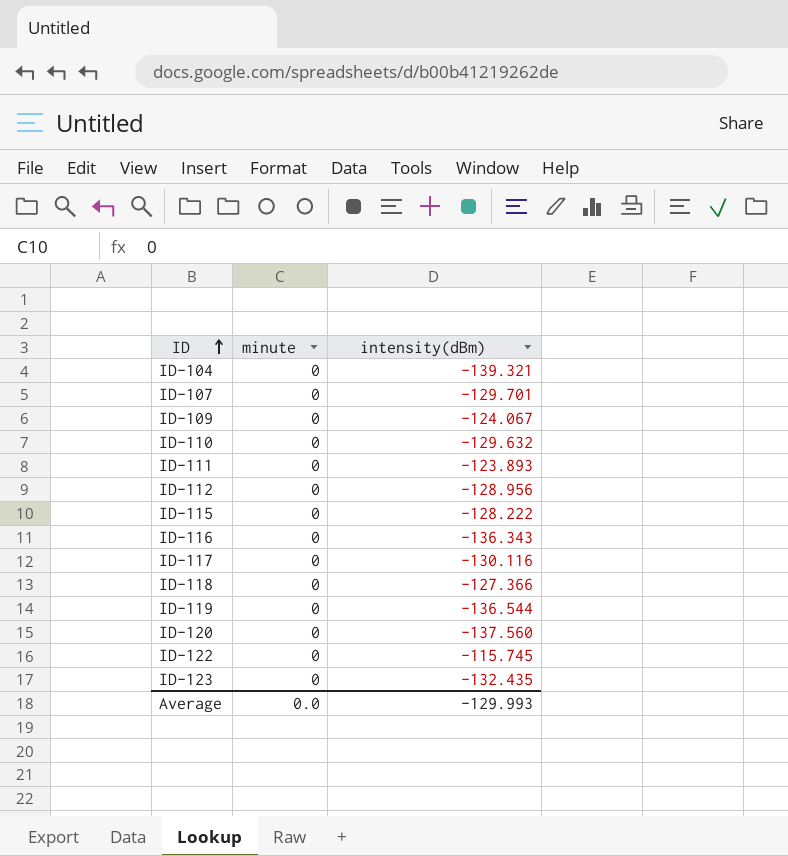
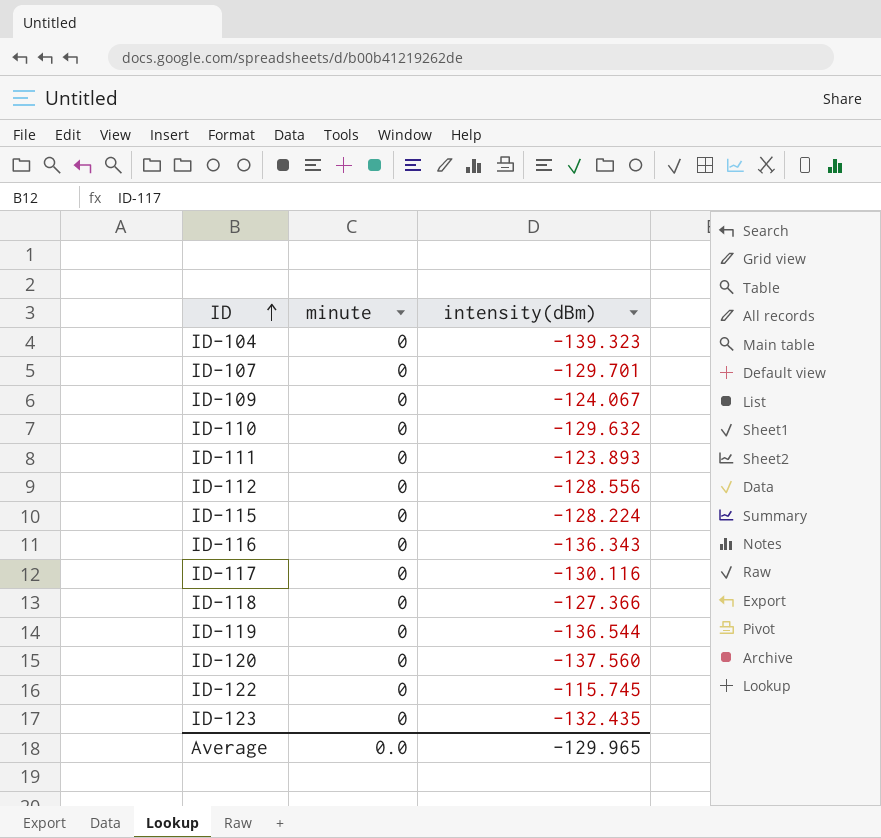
ID-104 | intensity(dBm): -139.321 -> -139.323
ID-112 | intensity(dBm): -128.956 -> -128.556
ID-115 | intensity(dBm): -128.222 -> -128.224
Average | intensity(dBm): -129.993 -> -129.965

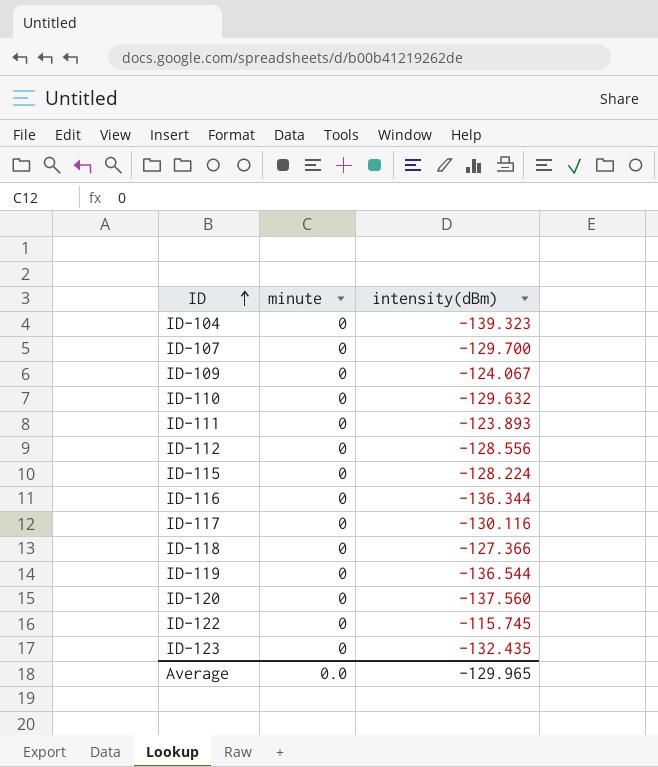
ID-107 | intensity(dBm): -129.701 -> -129.700
ID-116 | intensity(dBm): -136.343 -> -136.344

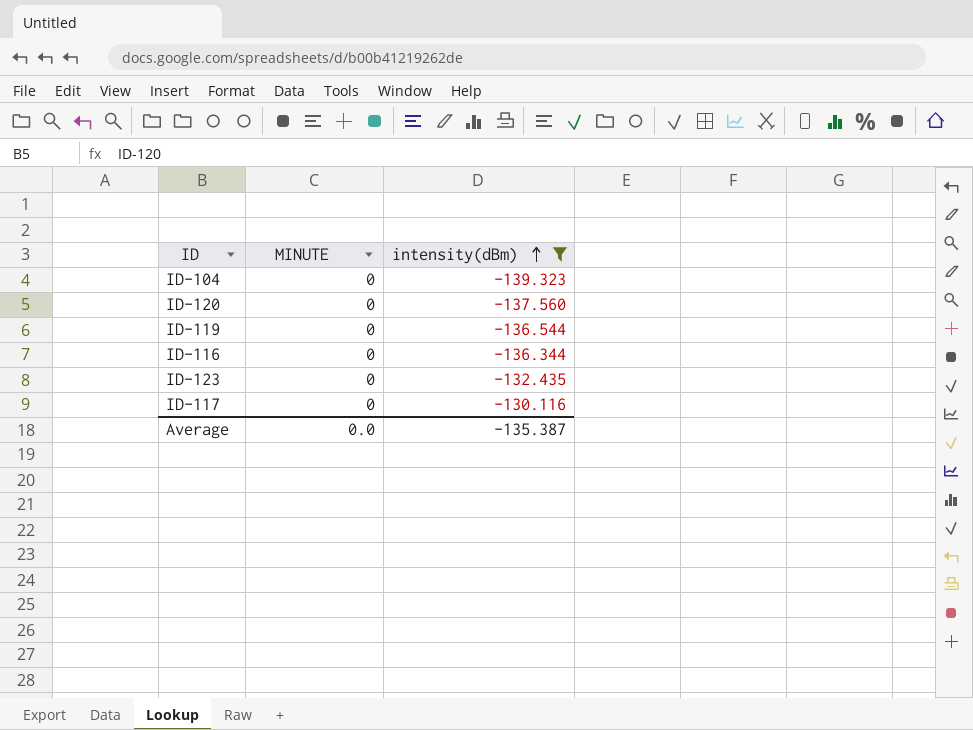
filter: none -> intensity(dBm) <= -130.116
row order: ID ascending -> intensity(dBm) ascending
column name: minute -> MINUTE
Average | intensity(dBm): -129.965 -> -135.387

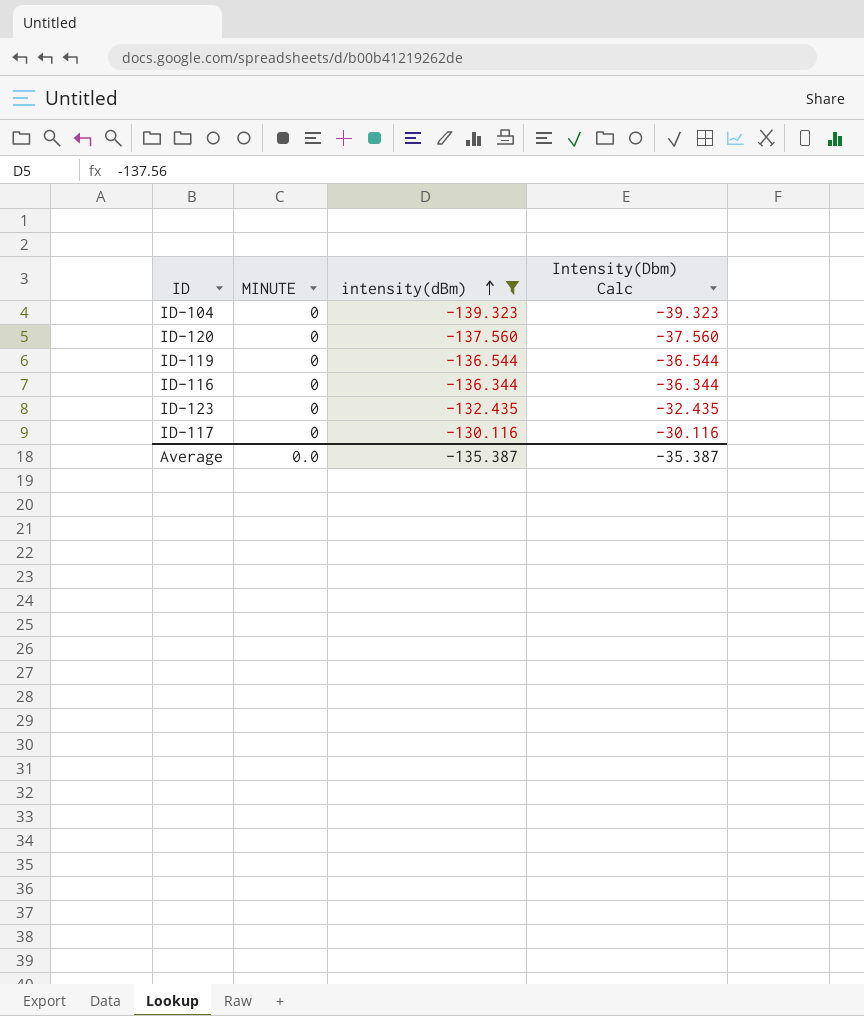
column Intensity(Dbm) Calc | formula: none -> [intensity(dBm)] + 100

